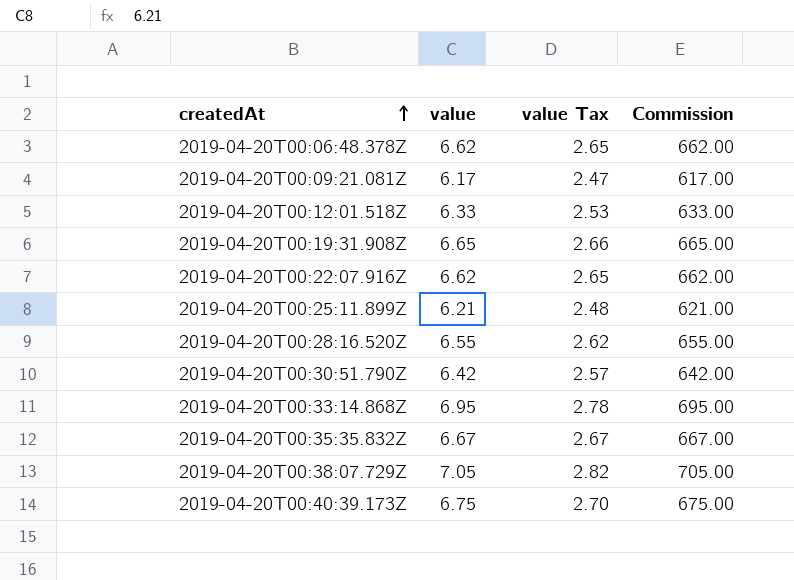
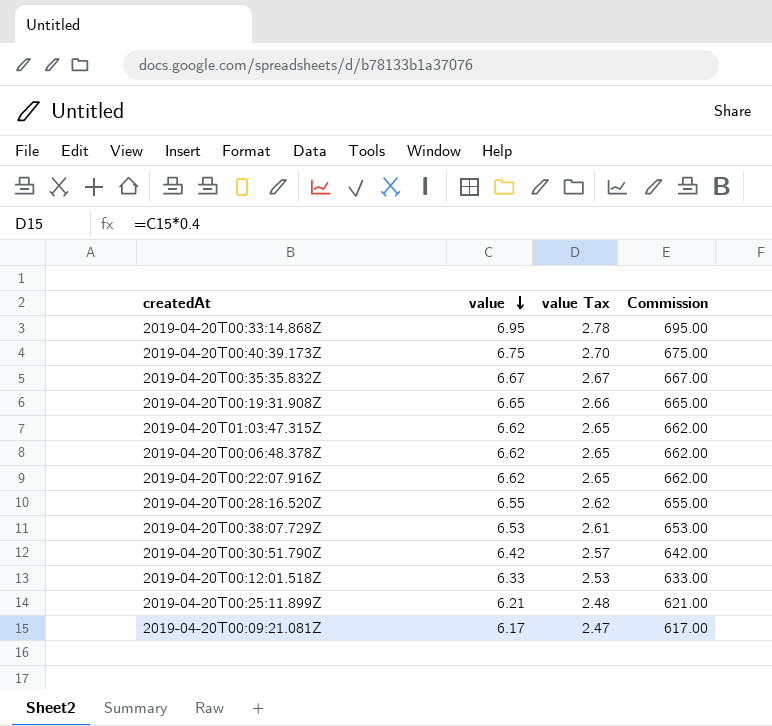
row order: createdAt ascending -> value descending
row 2019-04-20T01:03:47.315Z: none -> 6.62 | 2.65 | 662.00
2019-04-20T00:38:07.729Z | value: 7.05 -> 6.53
2019-04-20T00:38:07.729Z | value Tax: 2.82 -> 2.61
2019-04-20T00:38:07.729Z | Commission: 705.00 -> 653.00

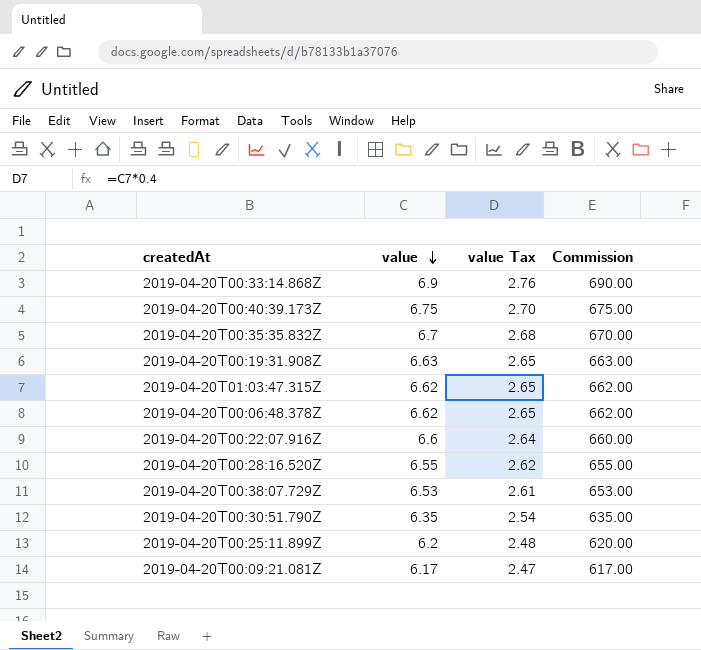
row 2019-04-20T00:12:01.518Z: 6.33 | 2.53 | 633.00 -> none
2019-04-20T00:33:14.868Z | value: 6.95 -> 6.9
2019-04-20T00:33:14.868Z | value Tax: 2.78 -> 2.76
2019-04-20T00:33:14.868Z | Commission: 695.00 -> 690.00
2019-04-20T00:35:35.832Z | value: 6.67 -> 6.7
2019-04-20T00:35:35.832Z | value Tax: 2.67 -> 2.68
2019-04-20T00:35:35.832Z | Commission: 667.00 -> 670.00
2019-04-20T00:19:31.908Z | value: 6.65 -> 6.63
2019-04-20T00:19:31.908Z | value Tax: 2.66 -> 2.65
2019-04-20T00:19:31.908Z | Commission: 665.00 -> 663.00
2019-04-20T00:22:07.916Z | value: 6.62 -> 6.6
2019-04-20T00:22:07.916Z | value Tax: 2.65 -> 2.64
2019-04-20T00:22:07.916Z | Commission: 662.00 -> 660.00
2019-04-20T00:30:51.790Z | value: 6.42 -> 6.35
2019-04-20T00:30:51.790Z | value Tax: 2.57 -> 2.54
2019-04-20T00:30:51.790Z | Commission: 642.00 -> 635.00
2019-04-20T00:25:11.899Z | value: 6.21 -> 6.2
2019-04-20T00:25:11.899Z | Commission: 621.00 -> 620.00

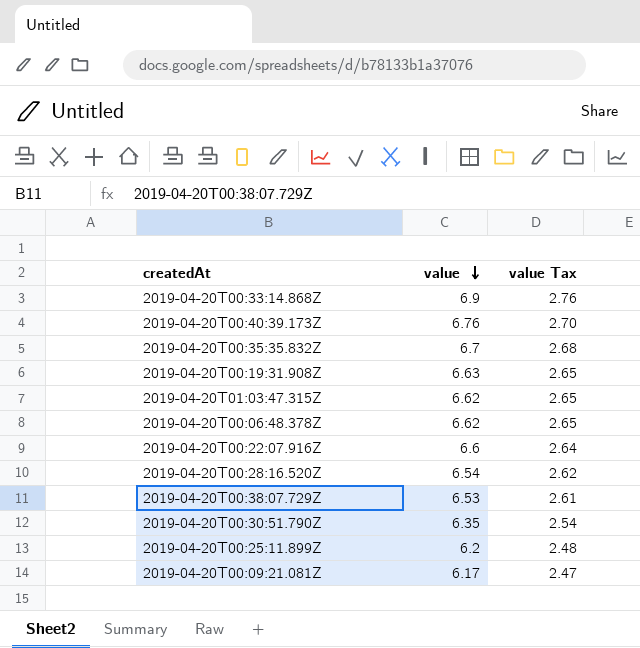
column Commission | formula: [value] * 100 -> none
2019-04-20T00:40:39.173Z | value: 6.75 -> 6.76
2019-04-20T00:28:16.520Z | value: 6.55 -> 6.54

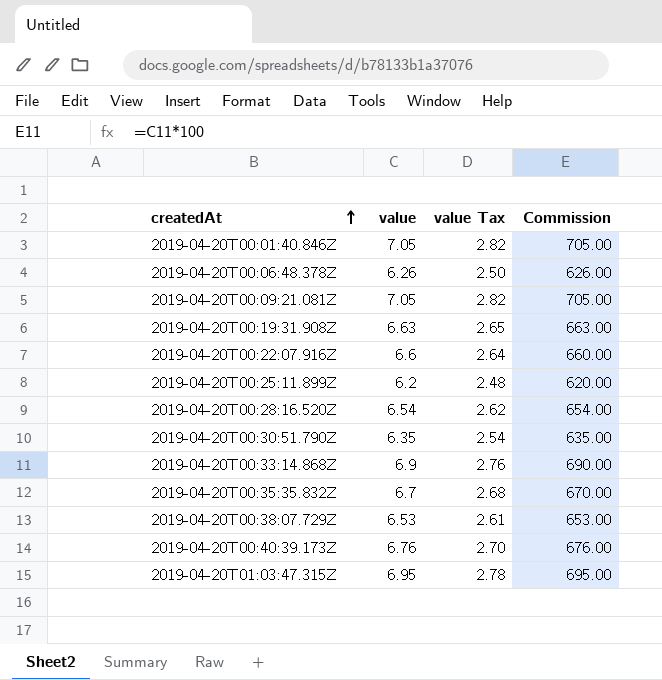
row order: value descending -> createdAt ascending
column Commission | formula: none -> [value] * 100
row 2019-04-20T00:01:40.846Z: none -> 7.05 | 2.82 | 705.00
2019-04-20T00:06:48.378Z | value: 6.62 -> 6.26
2019-04-20T00:06:48.378Z | value Tax: 2.65 -> 2.50
2019-04-20T00:09:21.081Z | value: 6.17 -> 7.05
2019-04-20T00:09:21.081Z | value Tax: 2.47 -> 2.82
2019-04-20T01:03:47.315Z | value: 6.62 -> 6.95
2019-04-20T01:03:47.315Z | value Tax: 2.65 -> 2.78

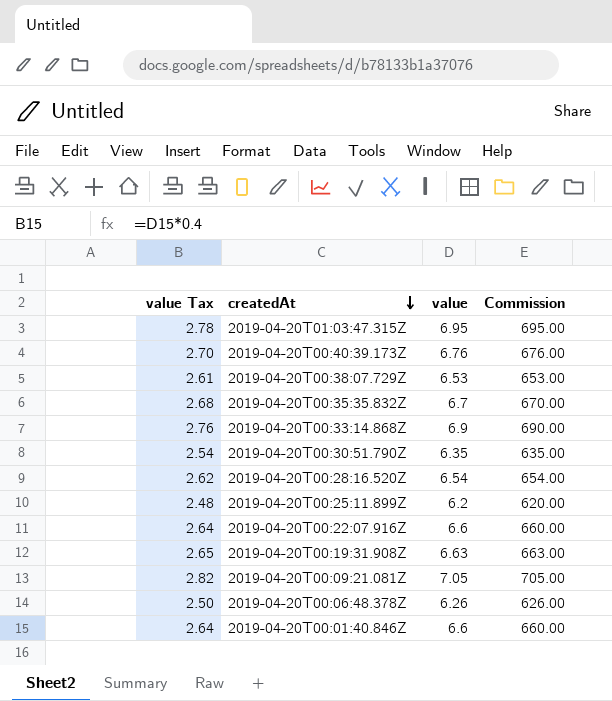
row order: createdAt ascending -> createdAt descending
column value Tax | position: 3 -> 1
2019-04-20T00:01:40.846Z | value Tax: 2.82 -> 2.64
2019-04-20T00:01:40.846Z | value: 7.05 -> 6.6
2019-04-20T00:01:40.846Z | Commission: 705.00 -> 660.00

